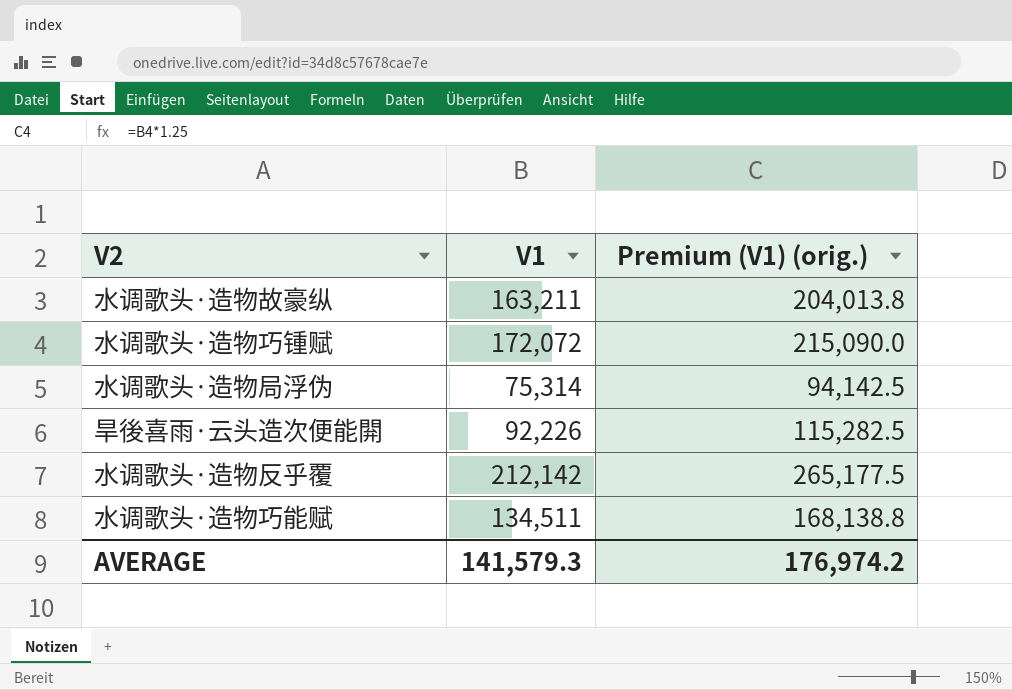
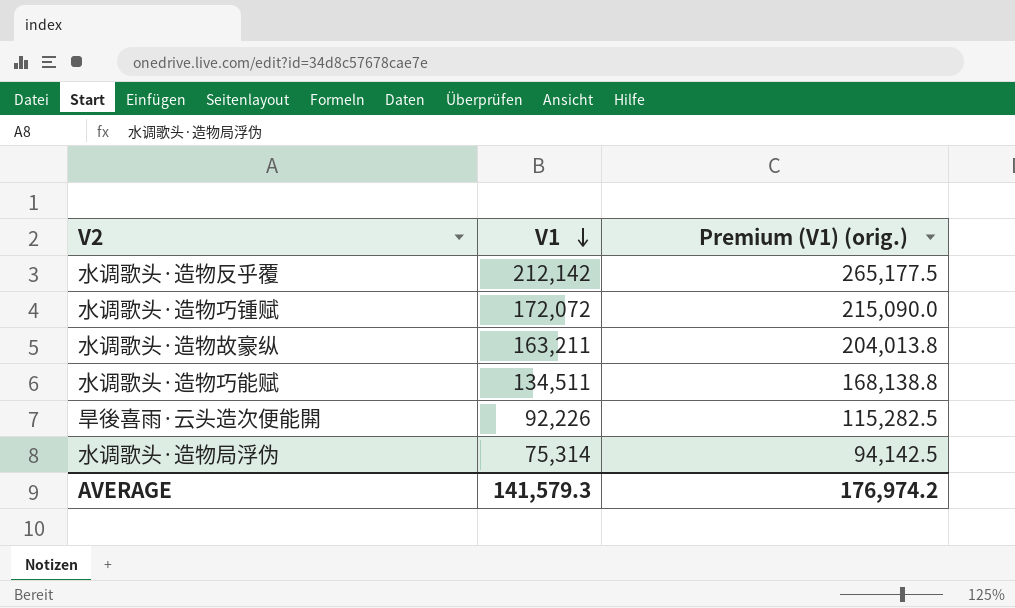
row order: none -> V1 descending

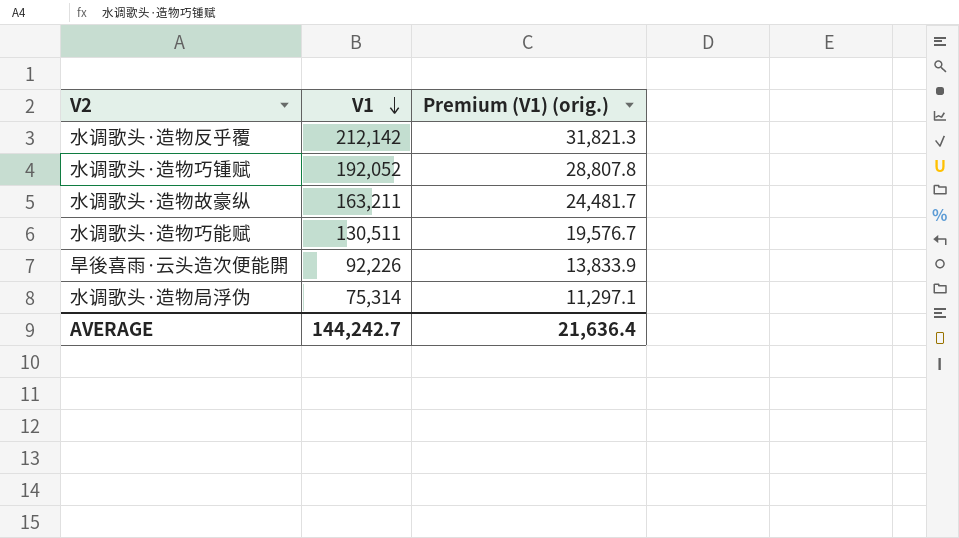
column Premium (V1) (orig.) | formula: [V1] * 1.25 -> [V1] * 0.15
水调歌头·造物巧锺赋 | V1: 172,072 -> 192,052
水调歌头·造物巧能赋 | V1: 134,511 -> 130,511
AVERAGE | V1: 141,579.3 -> 144,242.7
AVERAGE | Premium (V1) (orig.): 176,974.2 -> 21,636.4

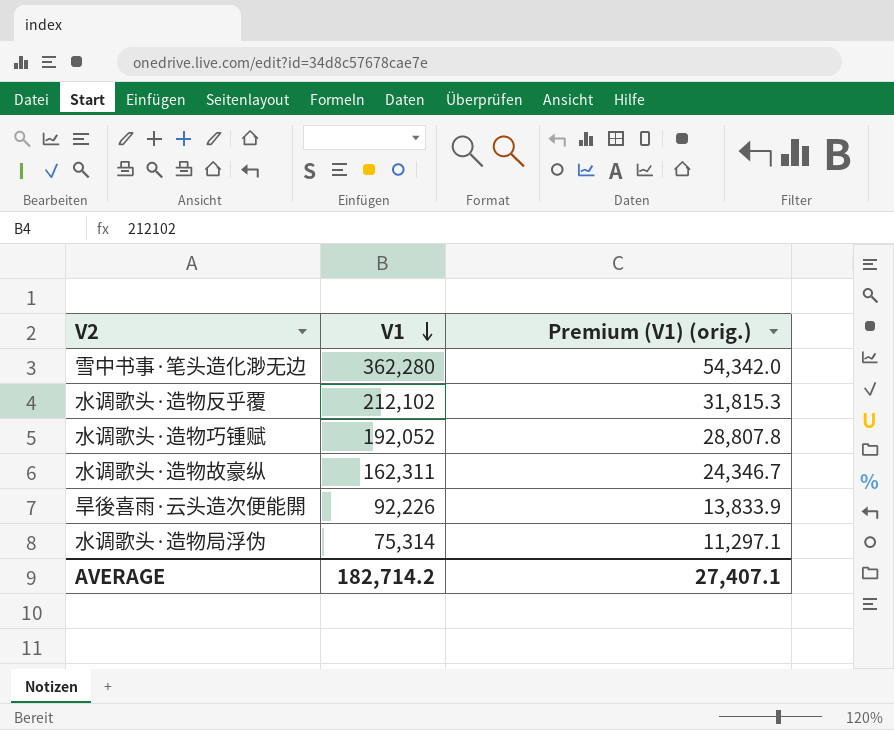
row 水调歌头·造物巧能赋: 130,511 | 19,576.7 -> none
row 雪中书事·笔头造化渺无边: none -> 362,280 | 54,342.0
水调歌头·造物反乎覆 | V1: 212,142 -> 212,102
水调歌头·造物反乎覆 | Premium (V1) (orig.): 31,821.3 -> 31,815.3
水调歌头·造物故豪纵 | V1: 163,211 -> 162,311
水调歌头·造物故豪纵 | Premium (V1) (orig.): 24,481.7 -> 24,346.7
AVERAGE | V1: 144,242.7 -> 182,714.2
AVERAGE | Premium (V1) (orig.): 21,636.4 -> 27,407.1

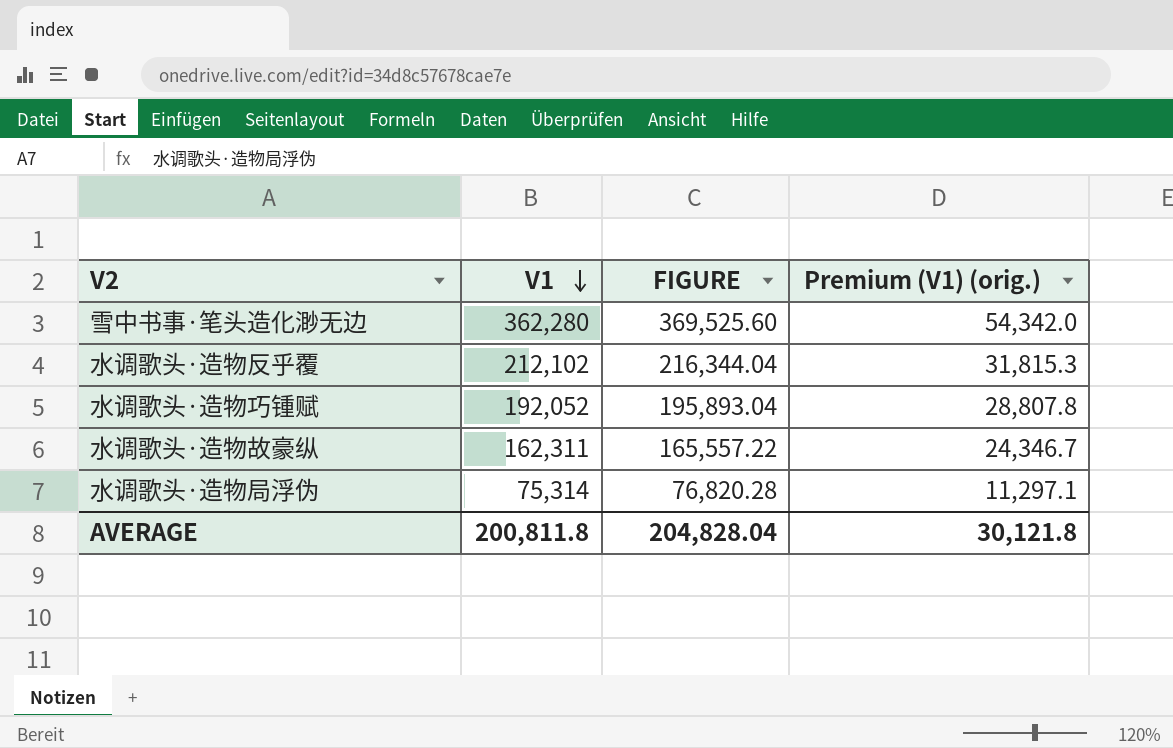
column FIGURE | formula: none -> [V1] * 1.02
row 旱後喜雨·云头造次便能閞: 92,226 | 13,833.9 -> none
AVERAGE | V1: 182,714.2 -> 200,811.8
AVERAGE | Premium (V1) (orig.): 27,407.1 -> 30,121.8

